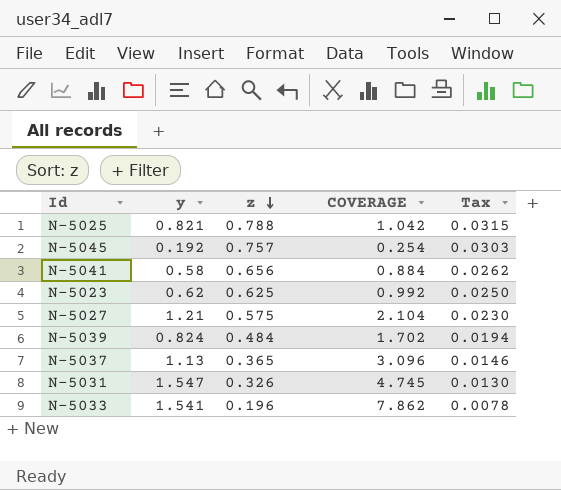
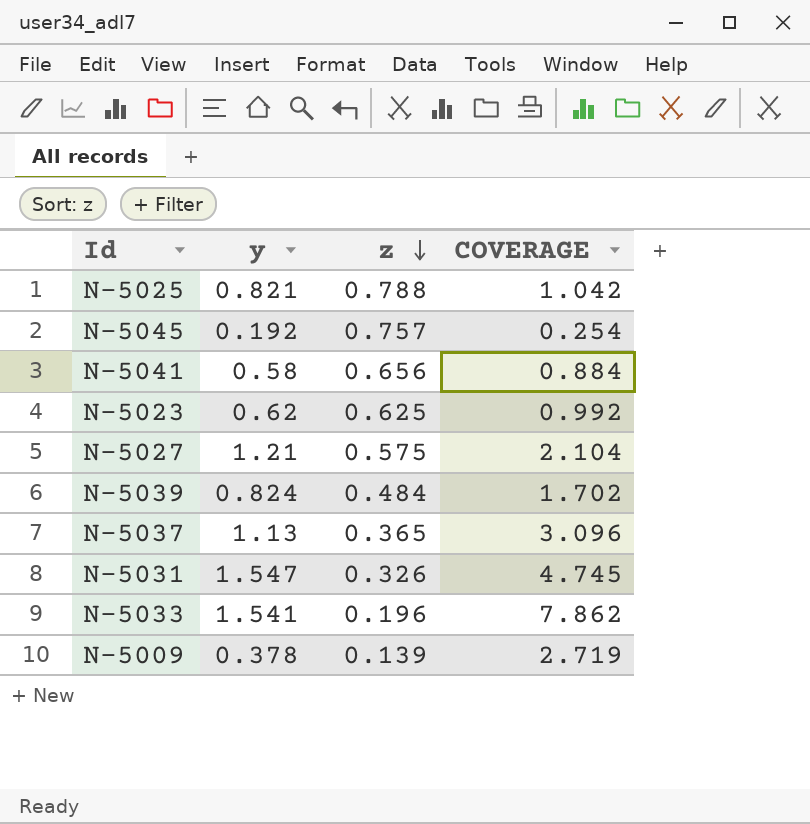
column Tax | formula: [z] * 0.04 -> none
row N-5009: none -> 0.378 | 0.139 | 2.719

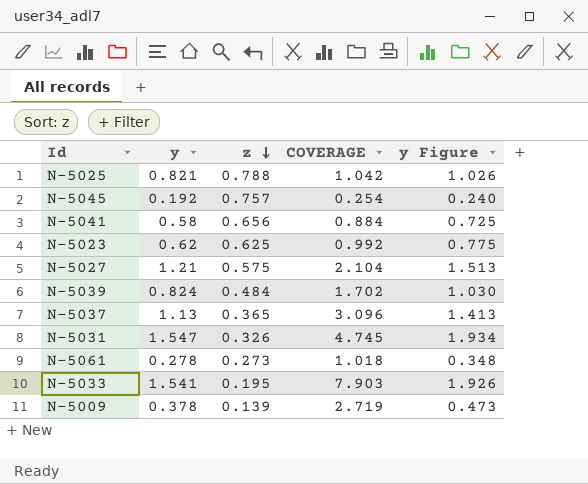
column y Figure | formula: none -> [y] * 1.25
row N-5061: none -> 0.278 | 0.273 | 1.018 | 0.348
N-5033 | z: 0.196 -> 0.195
N-5033 | COVERAGE: 7.862 -> 7.903

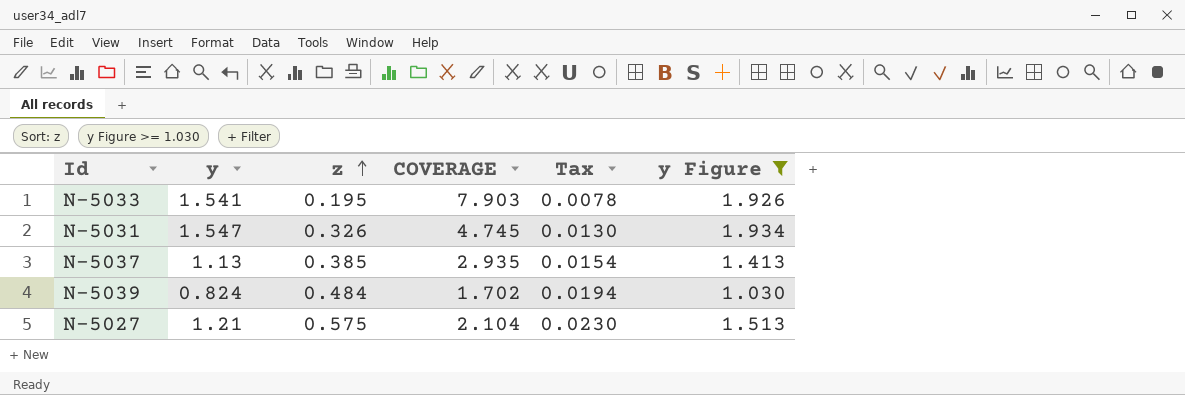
filter: none -> y Figure >= 1.030
row order: z descending -> z ascending
column Tax | formula: none -> [z] * 0.04
N-5037 | z: 0.365 -> 0.385
N-5037 | COVERAGE: 3.096 -> 2.935

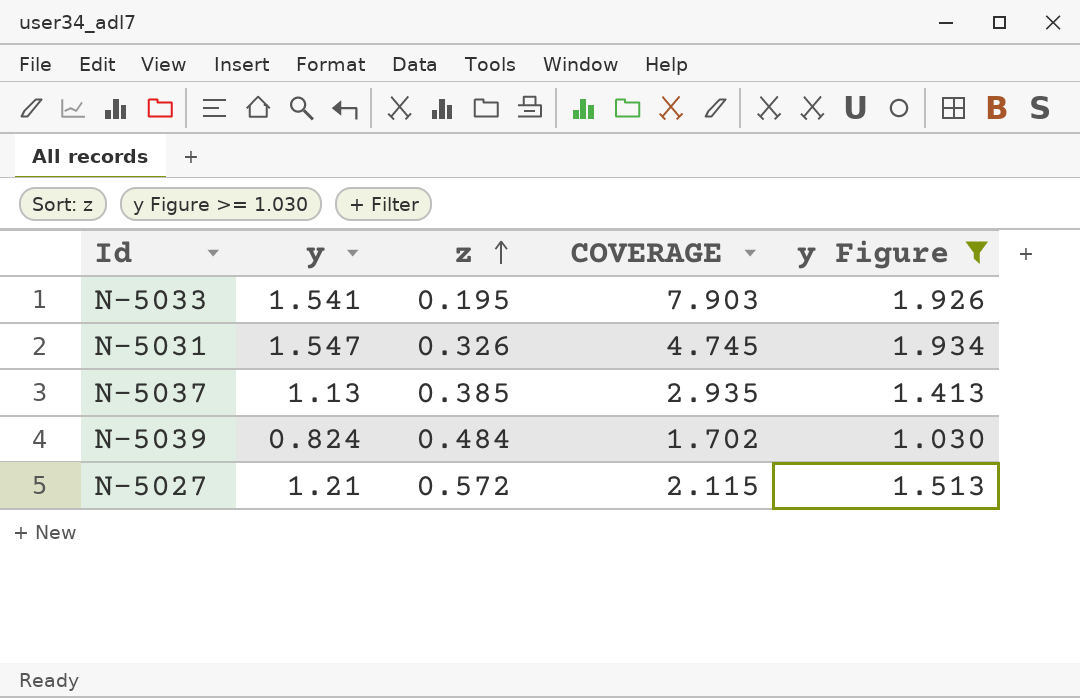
column Tax | formula: [z] * 0.04 -> none
N-5027 | z: 0.575 -> 0.572
N-5027 | COVERAGE: 2.104 -> 2.115

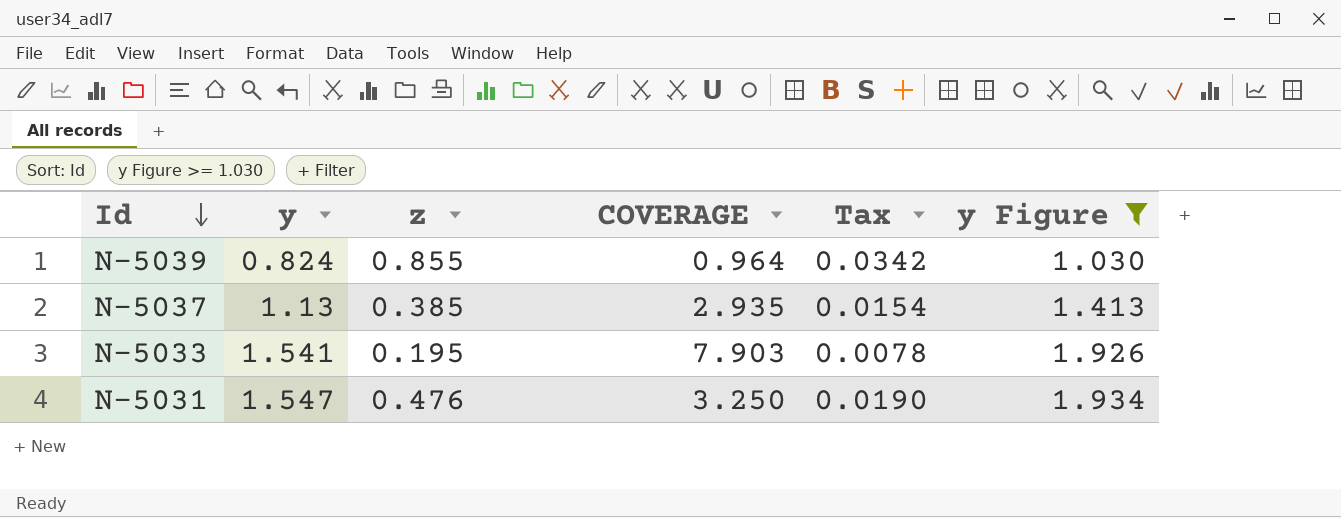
row order: z ascending -> Id descending
column Tax | formula: none -> [z] * 0.04
row N-5027: 1.21 | 0.572 | 2.115 | 1.513 -> none
N-5039 | z: 0.484 -> 0.855
N-5039 | COVERAGE: 1.702 -> 0.964
N-5031 | z: 0.326 -> 0.476
N-5031 | COVERAGE: 4.745 -> 3.250

